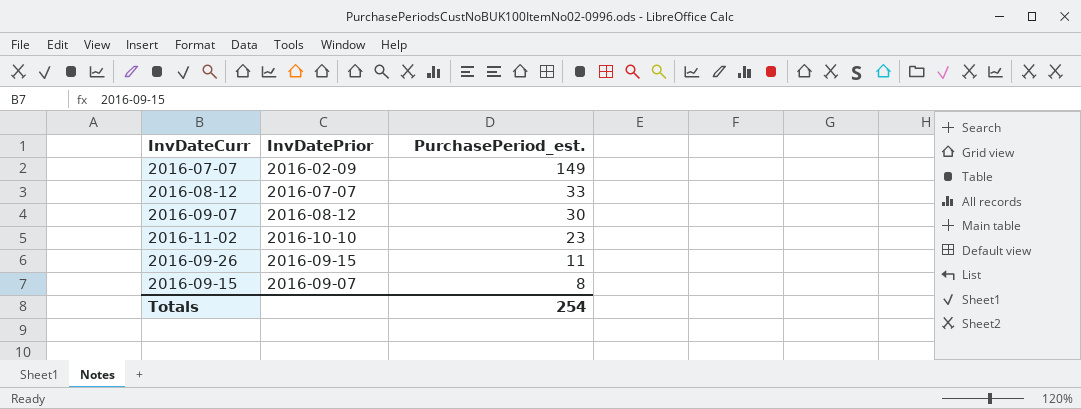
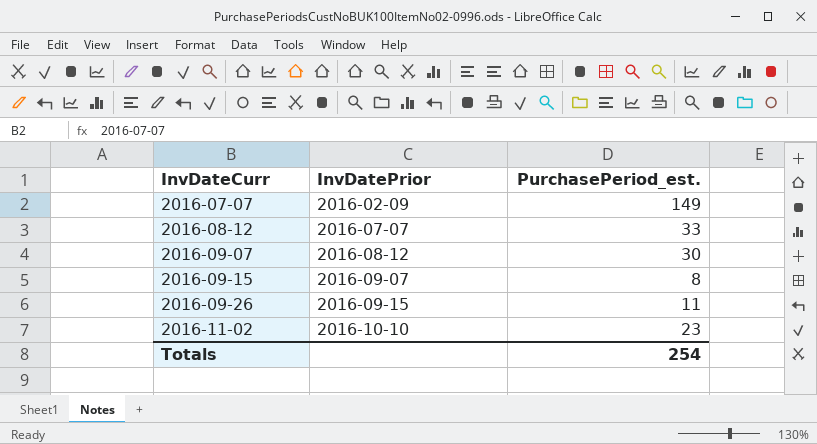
row order: PurchasePeriod_est. descending -> InvDateCurr ascending

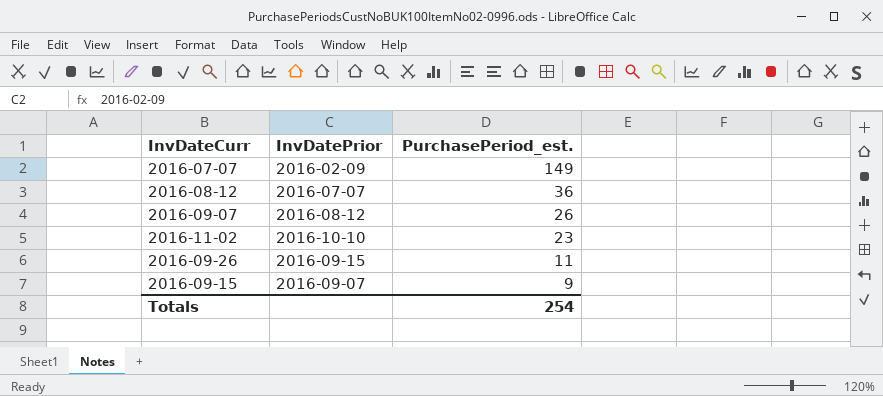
row order: InvDateCurr ascending -> PurchasePeriod_est. descending
2016-08-12 | PurchasePeriod_est.: 33 -> 36
2016-09-07 | PurchasePeriod_est.: 30 -> 26
2016-09-15 | PurchasePeriod_est.: 8 -> 9

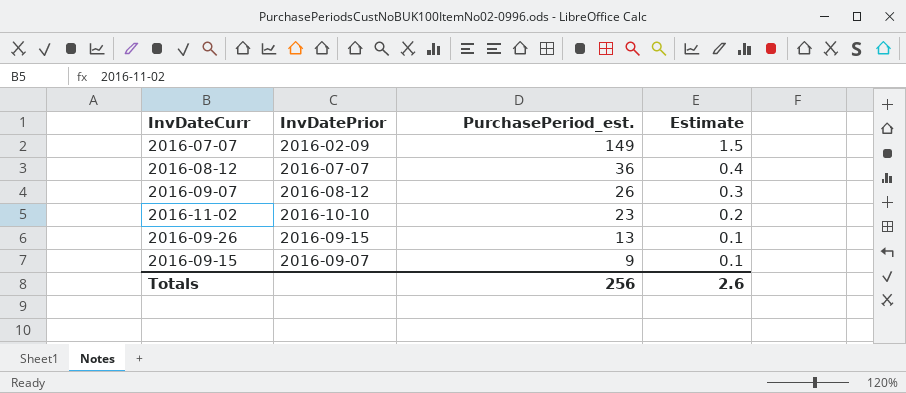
column Estimate | formula: none -> [PurchasePeriod_est.] * 0.01
2016-09-26 | PurchasePeriod_est.: 11 -> 13
Totals | PurchasePeriod_est.: 254 -> 256

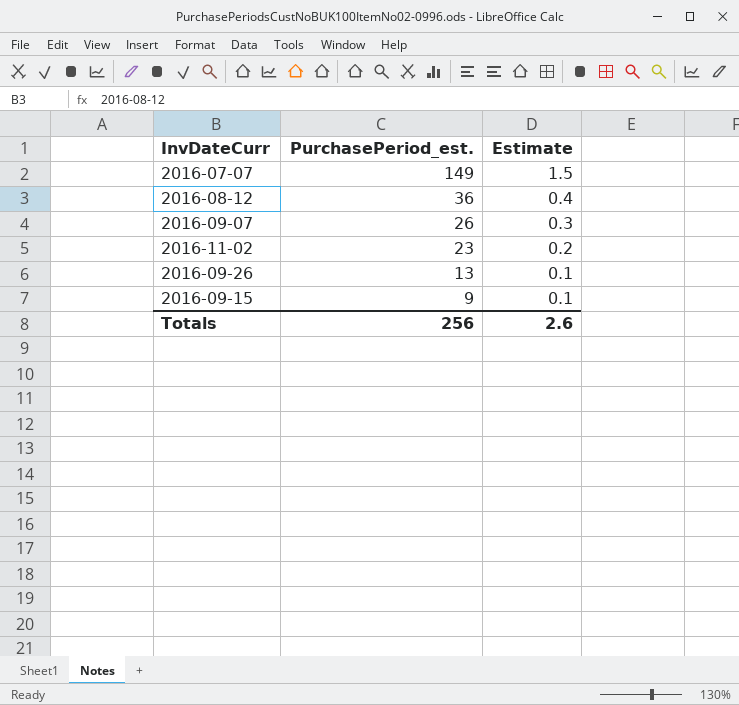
column InvDatePrior | position: 2 -> none

